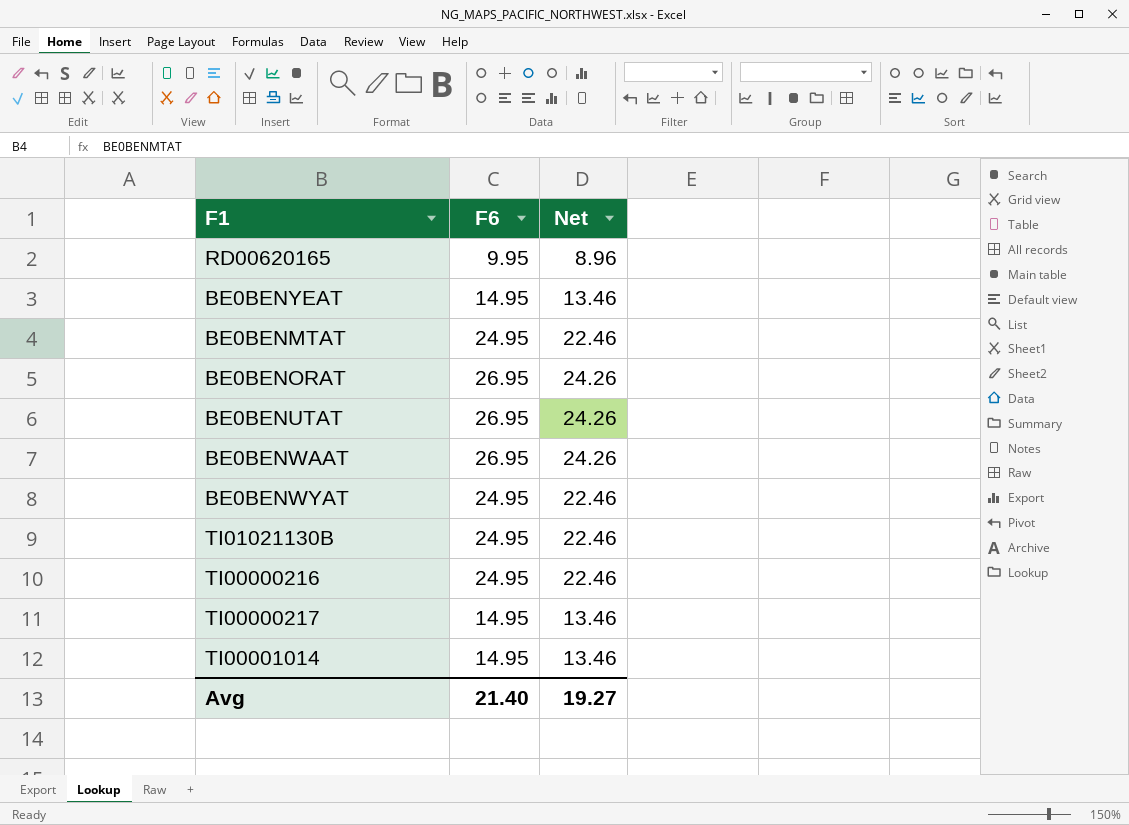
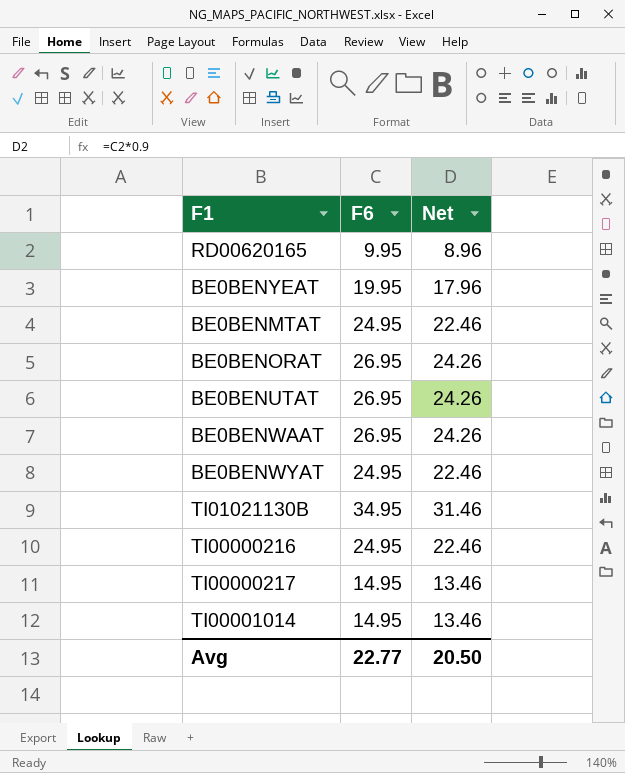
BE0BENYEAT | F6: 14.95 -> 19.95
BE0BENYEAT | Net: 13.46 -> 17.96
TI01021130B | F6: 24.95 -> 34.95
TI01021130B | Net: 22.46 -> 31.46
Avg | F6: 21.40 -> 22.77
Avg | Net: 19.27 -> 20.50

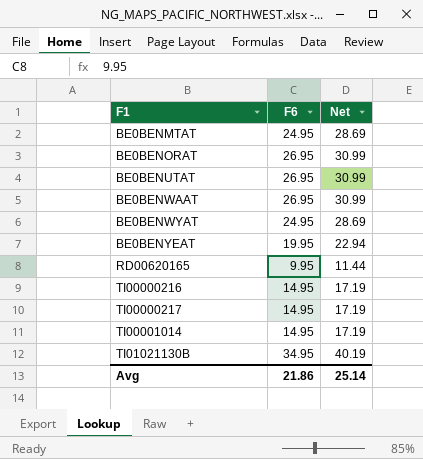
row order: none -> F1 ascending
column Net | formula: [F6] * 0.9 -> [F6] * 1.15
TI00000216 | F6: 24.95 -> 14.95
Avg | F6: 22.77 -> 21.86
Avg | Net: 20.50 -> 25.14

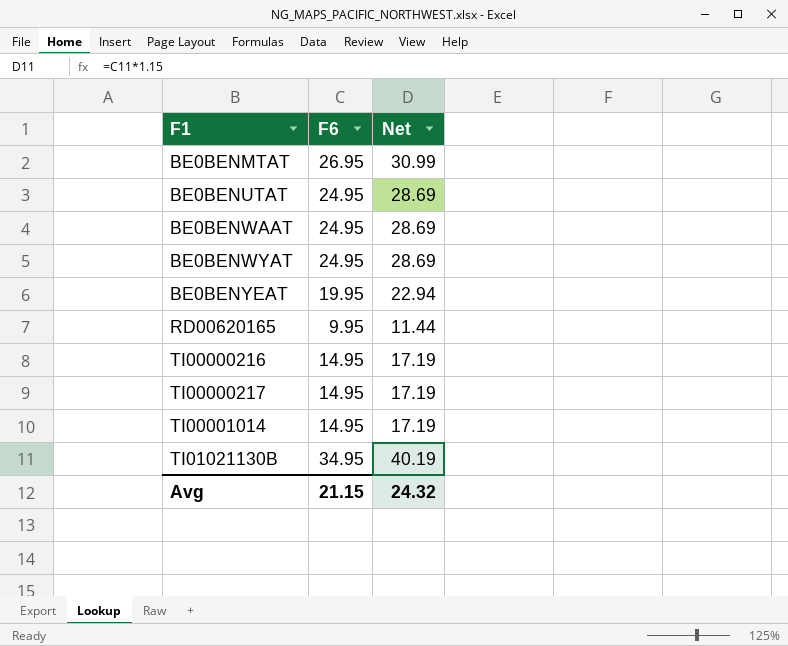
row BE0BENORAT: 26.95 | 30.99 -> none
BE0BENMTAT | F6: 24.95 -> 26.95
BE0BENMTAT | Net: 28.69 -> 30.99
BE0BENUTAT | F6: 26.95 -> 24.95
BE0BENUTAT | Net: 30.99 -> 28.69
BE0BENWAAT | F6: 26.95 -> 24.95
BE0BENWAAT | Net: 30.99 -> 28.69
Avg | F6: 21.86 -> 21.15
Avg | Net: 25.14 -> 24.32

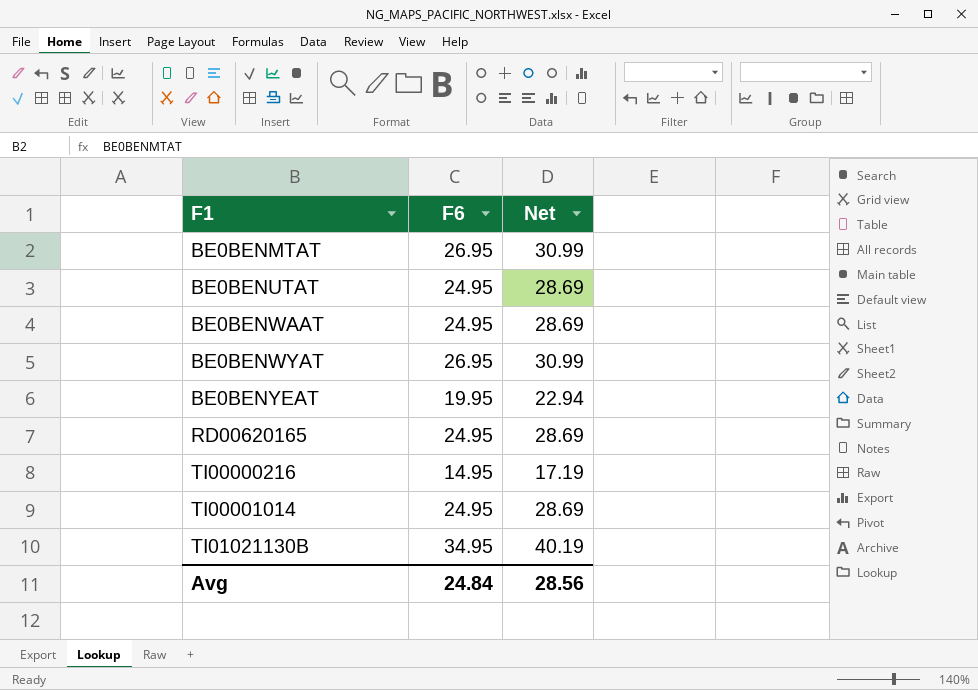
row TI00000217: 14.95 | 17.19 -> none
BE0BENWYAT | F6: 24.95 -> 26.95
BE0BENWYAT | Net: 28.69 -> 30.99
RD00620165 | F6: 9.95 -> 24.95
RD00620165 | Net: 11.44 -> 28.69
TI00001014 | F6: 14.95 -> 24.95
TI00001014 | Net: 17.19 -> 28.69
Avg | F6: 21.15 -> 24.84
Avg | Net: 24.32 -> 28.56

